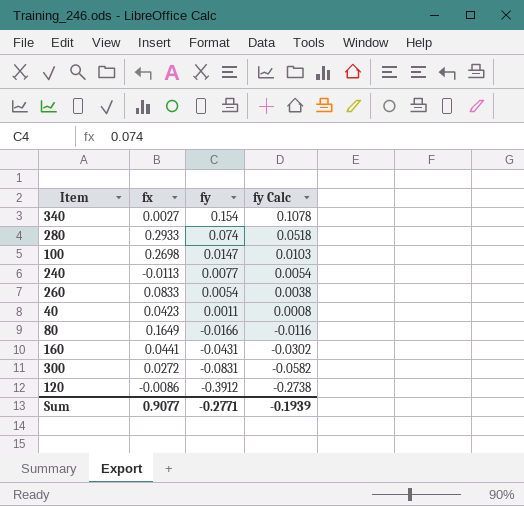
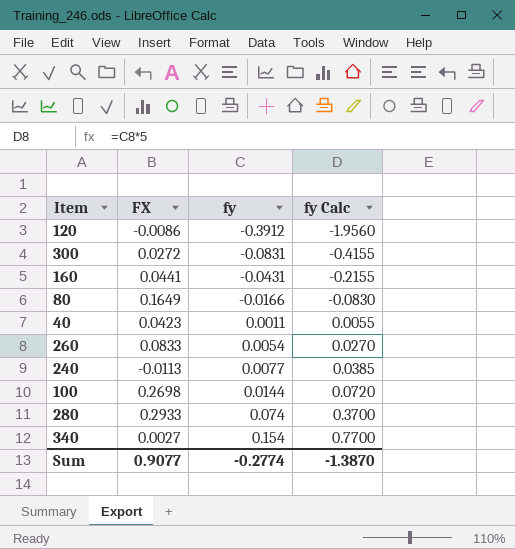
row order: fy descending -> fy ascending
column name: fx -> FX
column fy Calc | formula: [fy] * 0.7 -> [fy] * 5
100 | fy: 0.0147 -> 0.0144
Sum | fy: -0.2771 -> -0.2774
Sum | fy Calc: -0.1939 -> -1.3870

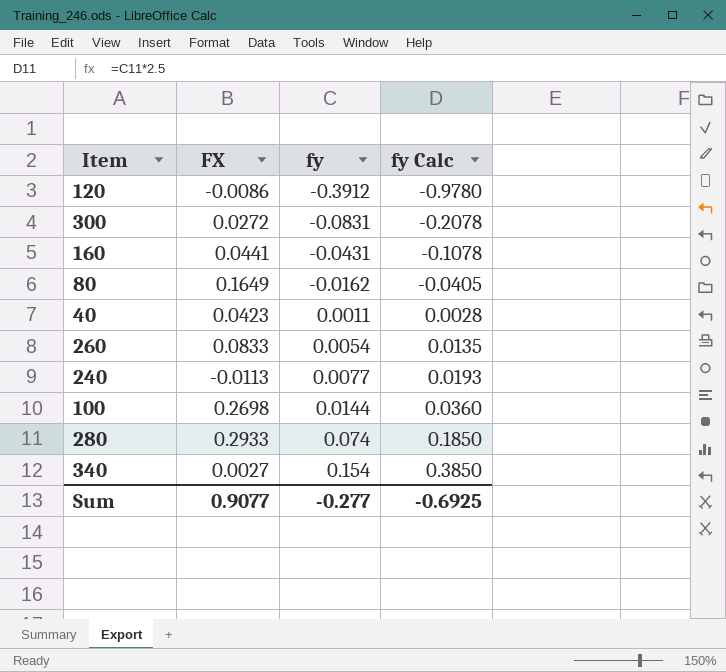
column fy Calc | formula: [fy] * 5 -> [fy] * 2.5
80 | fy: -0.0166 -> -0.0162
Sum | fy: -0.2774 -> -0.277
Sum | fy Calc: -1.3870 -> -0.6925

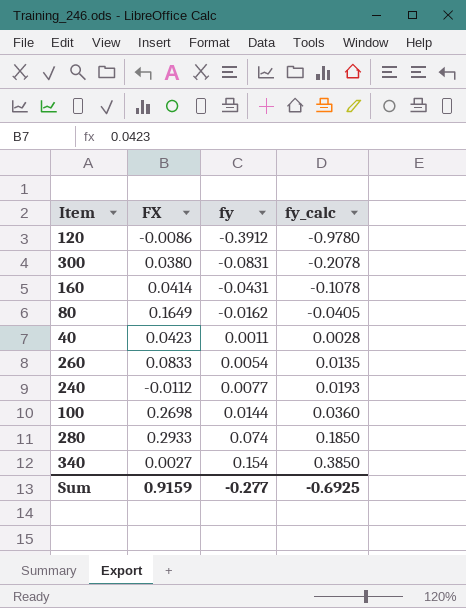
column name: fy Calc -> fy_calc
300 | FX: 0.0272 -> 0.0380
160 | FX: 0.0441 -> 0.0414
240 | FX: -0.0113 -> -0.0112
Sum | FX: 0.9077 -> 0.9159

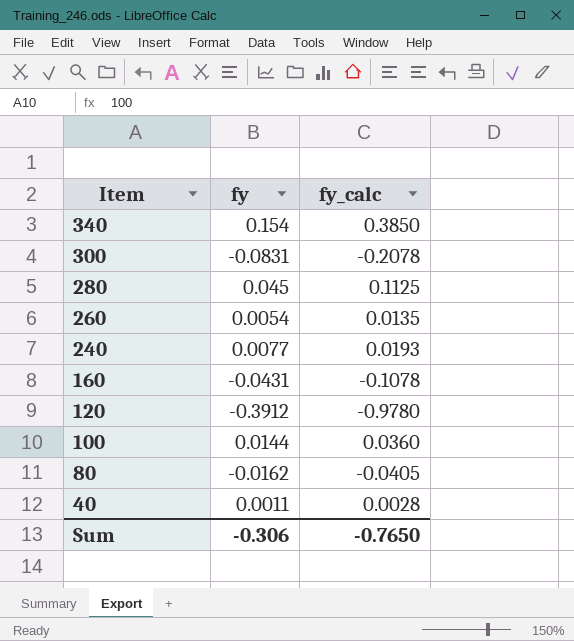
row order: fy ascending -> Item descending
column FX | position: 2 -> none
280 | fy: 0.074 -> 0.045
280 | fy_calc: 0.1850 -> 0.1125
Sum | fy: -0.277 -> -0.306
Sum | fy_calc: -0.6925 -> -0.7650

